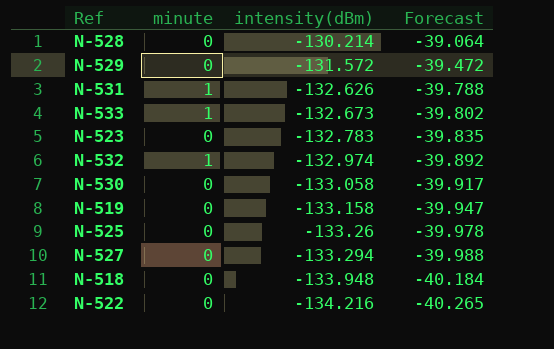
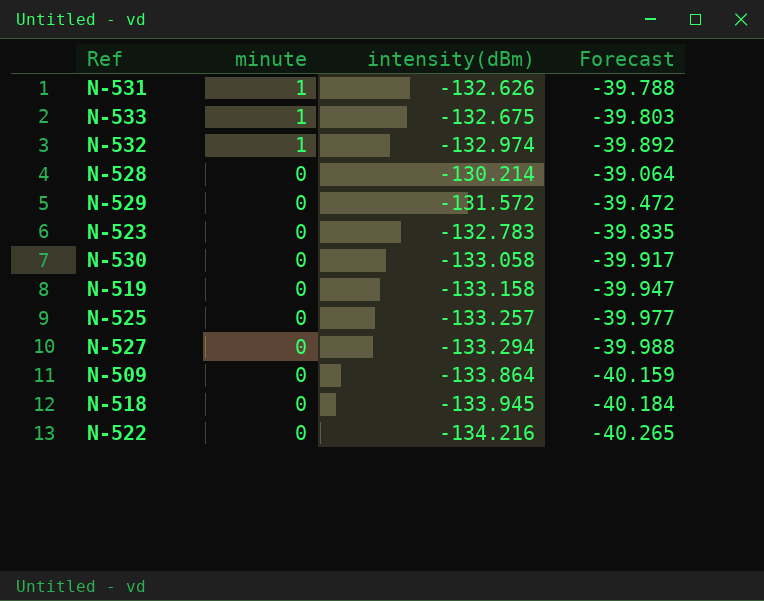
row order: intensity(dBm) descending -> minute descending
N-533 | intensity(dBm): -132.673 -> -132.675
N-533 | Forecast: -39.802 -> -39.803
N-525 | intensity(dBm): -133.26 -> -133.257
N-525 | Forecast: -39.978 -> -39.977
row N-509: none -> 0 | -133.864 | -40.159
N-518 | intensity(dBm): -133.948 -> -133.945

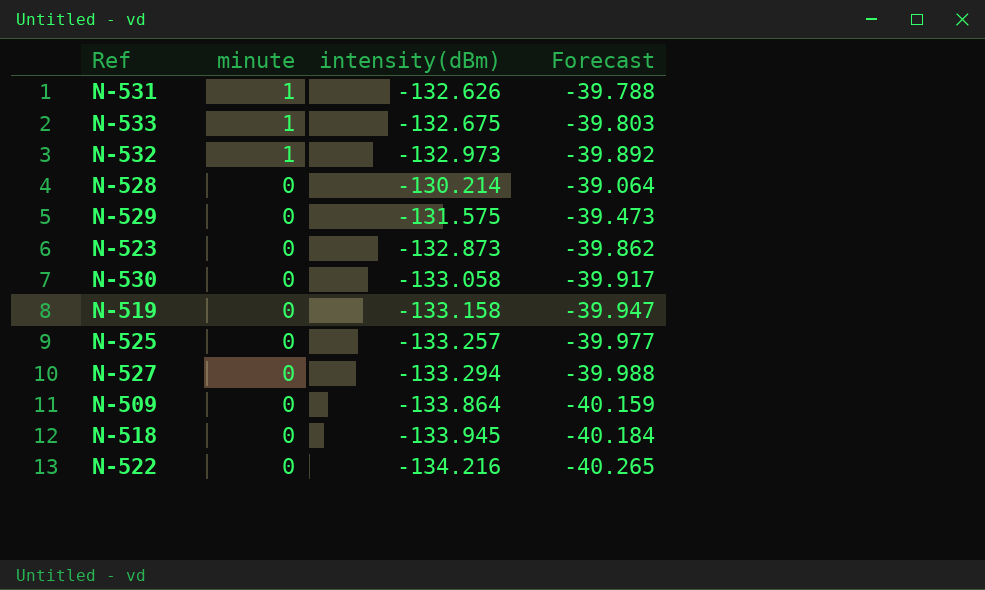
N-532 | intensity(dBm): -132.974 -> -132.973
N-529 | intensity(dBm): -131.572 -> -131.575
N-529 | Forecast: -39.472 -> -39.473
N-523 | intensity(dBm): -132.783 -> -132.873
N-523 | Forecast: -39.835 -> -39.862

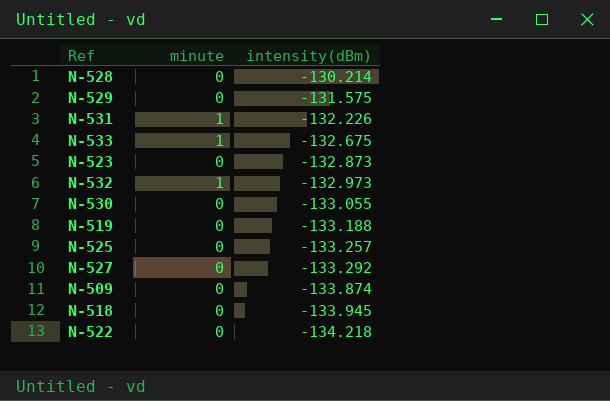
row order: minute descending -> intensity(dBm) descending
column Forecast | formula: [intensity(dBm)] * 0.3 -> none
N-531 | intensity(dBm): -132.626 -> -132.226
N-530 | intensity(dBm): -133.058 -> -133.055
N-519 | intensity(dBm): -133.158 -> -133.188
N-527 | intensity(dBm): -133.294 -> -133.292
N-509 | intensity(dBm): -133.864 -> -133.874
N-522 | intensity(dBm): -134.216 -> -134.218

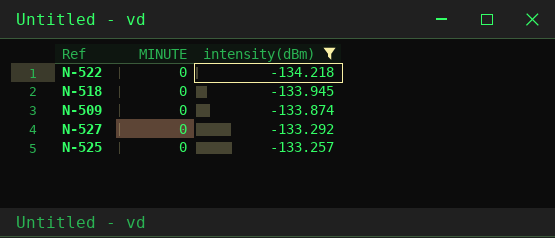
filter: none -> intensity(dBm) <= -133.257
row order: intensity(dBm) descending -> intensity(dBm) ascending
column name: minute -> MINUTE

